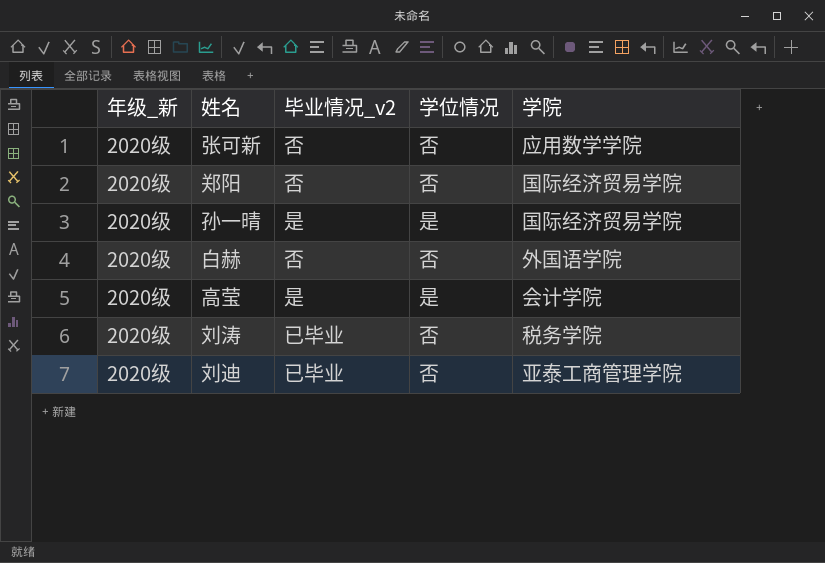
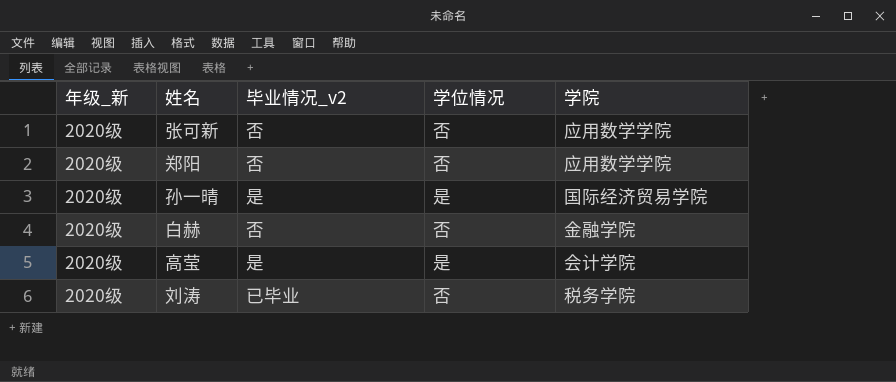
row 刘迪: 2020级 | 已毕业 | 否 | 亚泰工商管理学院 -> none
郑阳 | 学院: 国际经济贸易学院 -> 应用数学学院
白赫 | 学院: 外国语学院 -> 金融学院

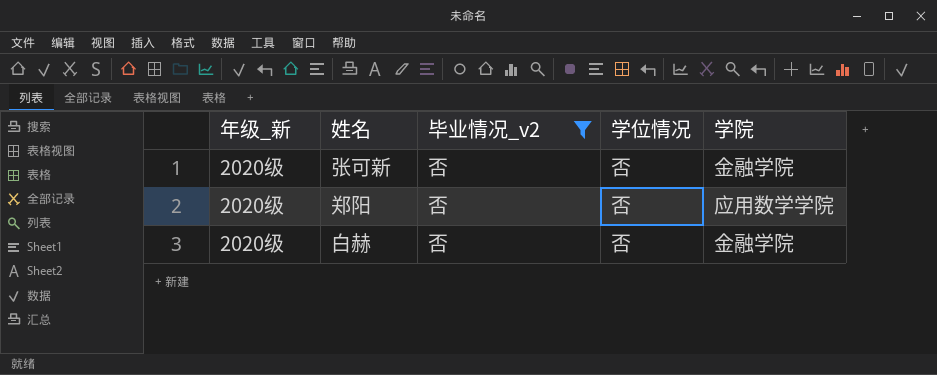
filter: none -> 毕业情况_v2 = 否
张可新 | 学院: 应用数学学院 -> 金融学院

